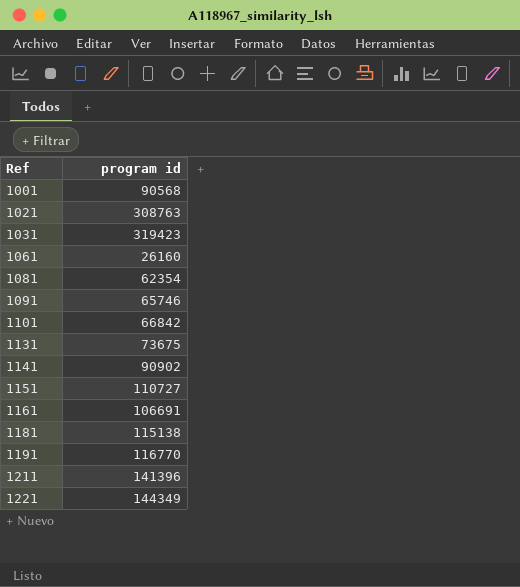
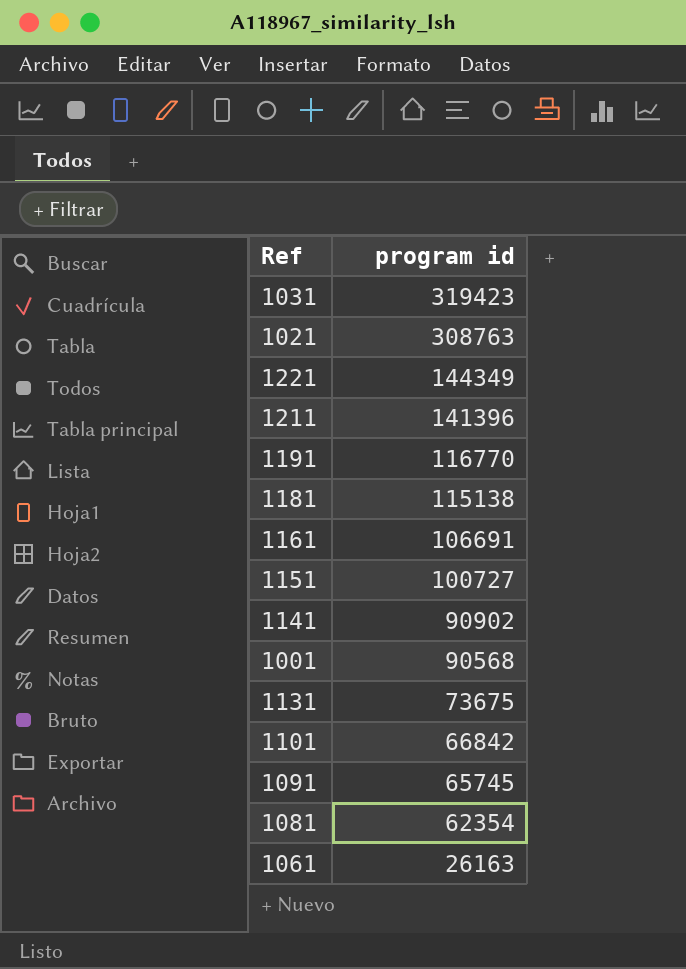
row order: Ref ascending -> program id descending
1151 | program id: 110727 -> 100727
1091 | program id: 65746 -> 65745
1061 | program id: 26160 -> 26163

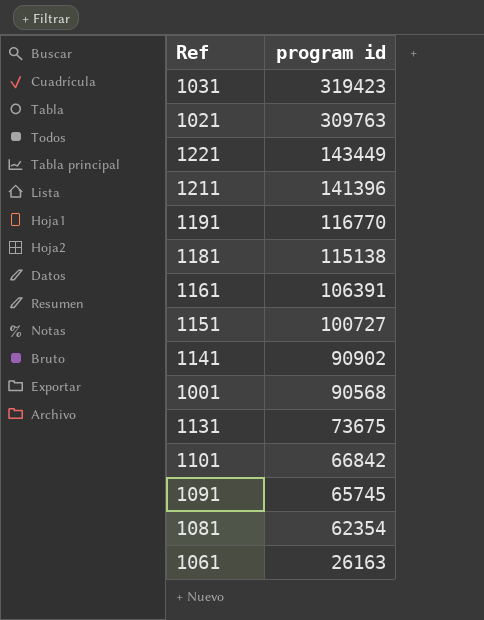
1021 | program id: 308763 -> 309763
1221 | program id: 144349 -> 143449
1161 | program id: 106691 -> 106391

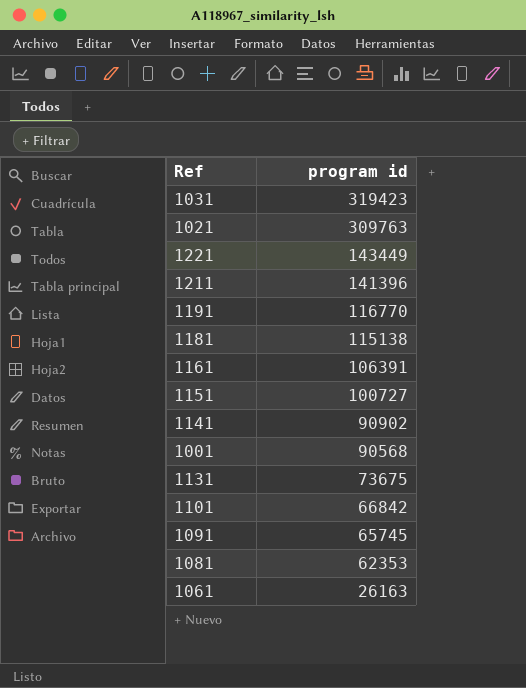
1081 | program id: 62354 -> 62353

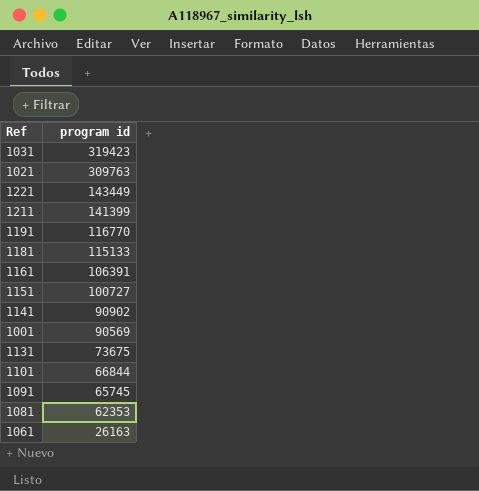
1211 | program id: 141396 -> 141399
1181 | program id: 115138 -> 115133
1001 | program id: 90568 -> 90569
1101 | program id: 66842 -> 66844

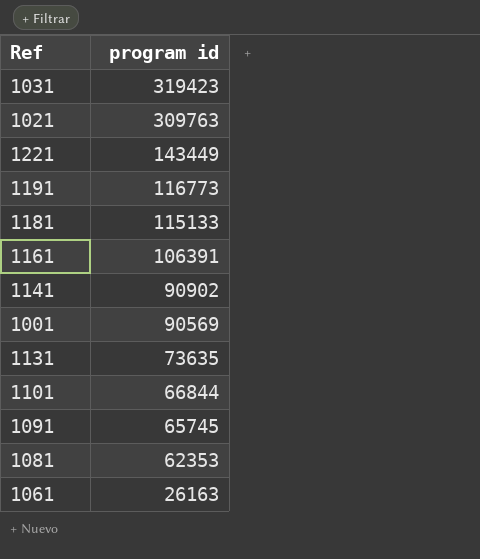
row 1211: 141399 -> none
row 1151: 100727 -> none
1191 | program id: 116770 -> 116773
1131 | program id: 73675 -> 73635

